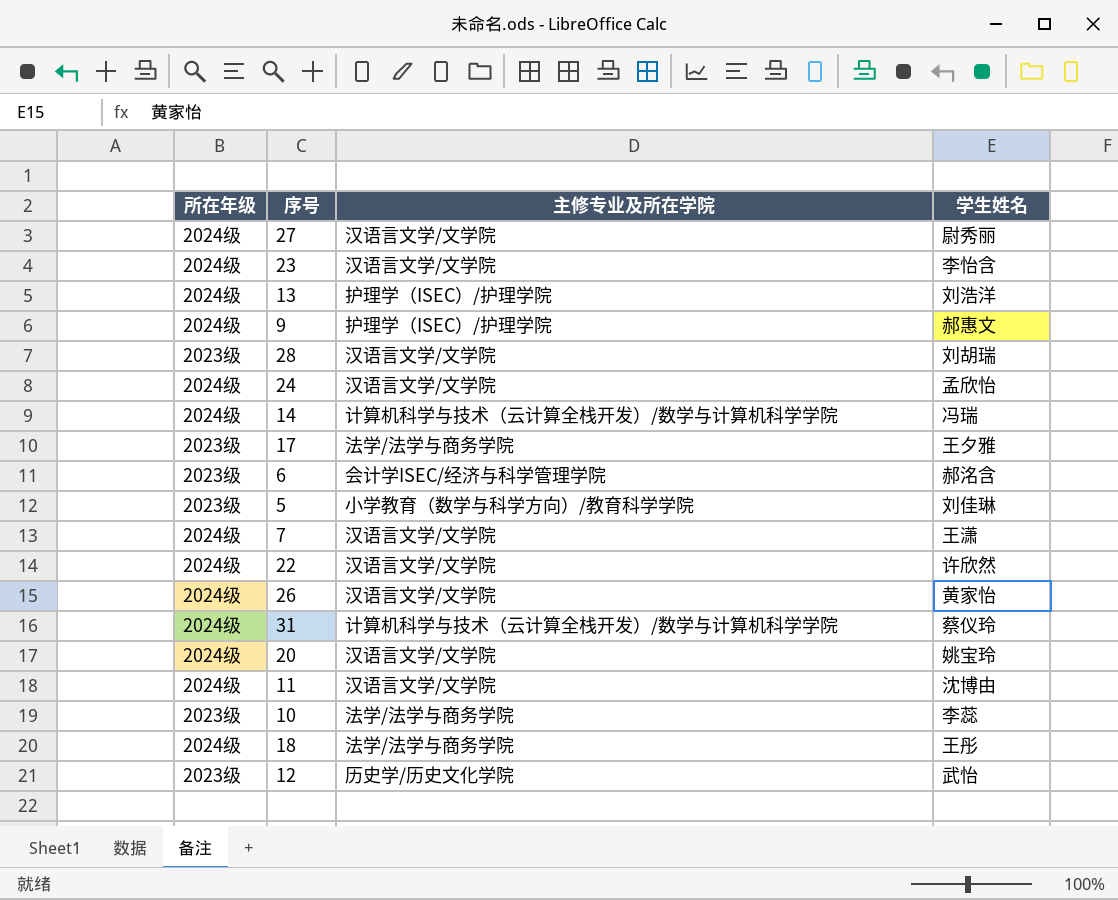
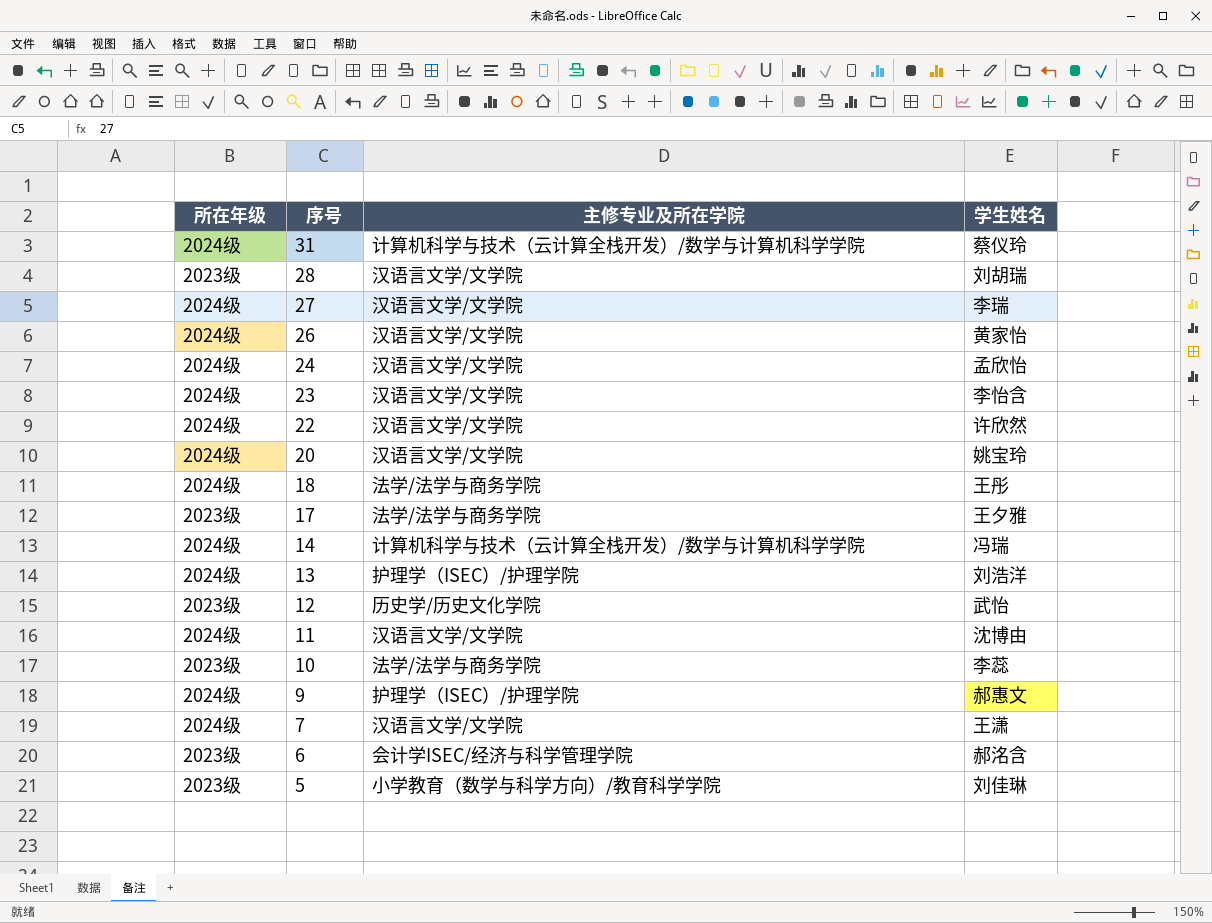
row order: none -> 序号 descending
27 | 学生姓名: 尉秀丽 -> 李瑞

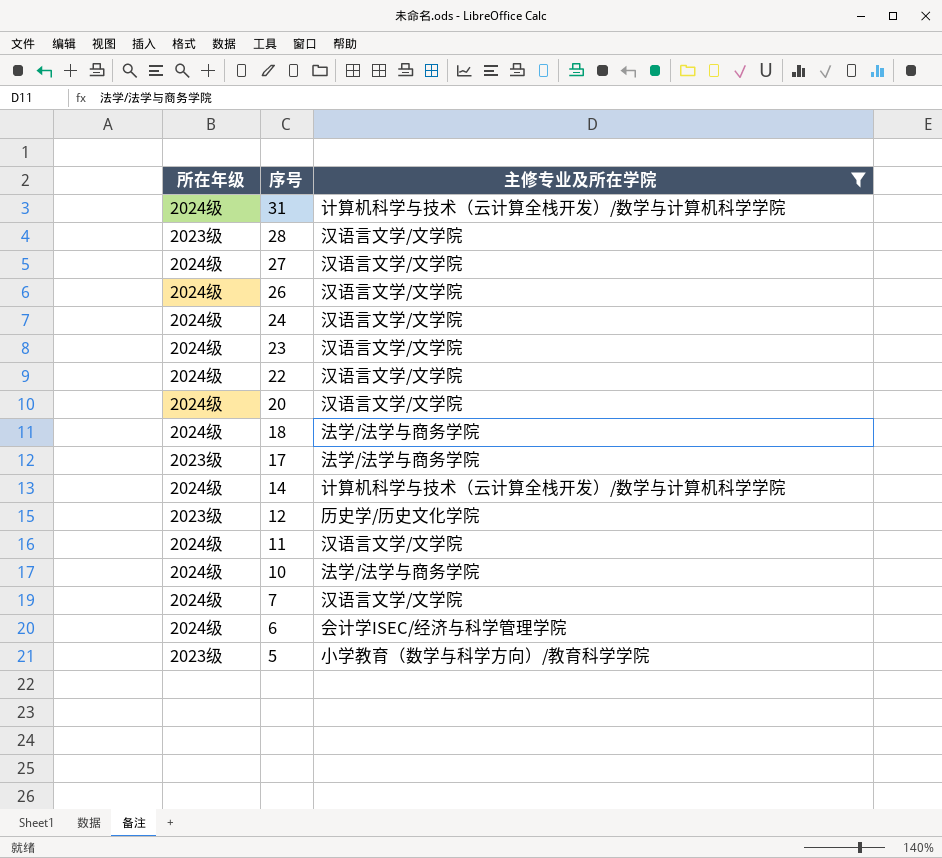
filter: none -> 主修专业及所在学院 != 护理学（ISEC）/护理学院
column 学生姓名 | position: 4 -> none
10 | 所在年级: 2023级 -> 2024级
6 | 所在年级: 2023级 -> 2024级

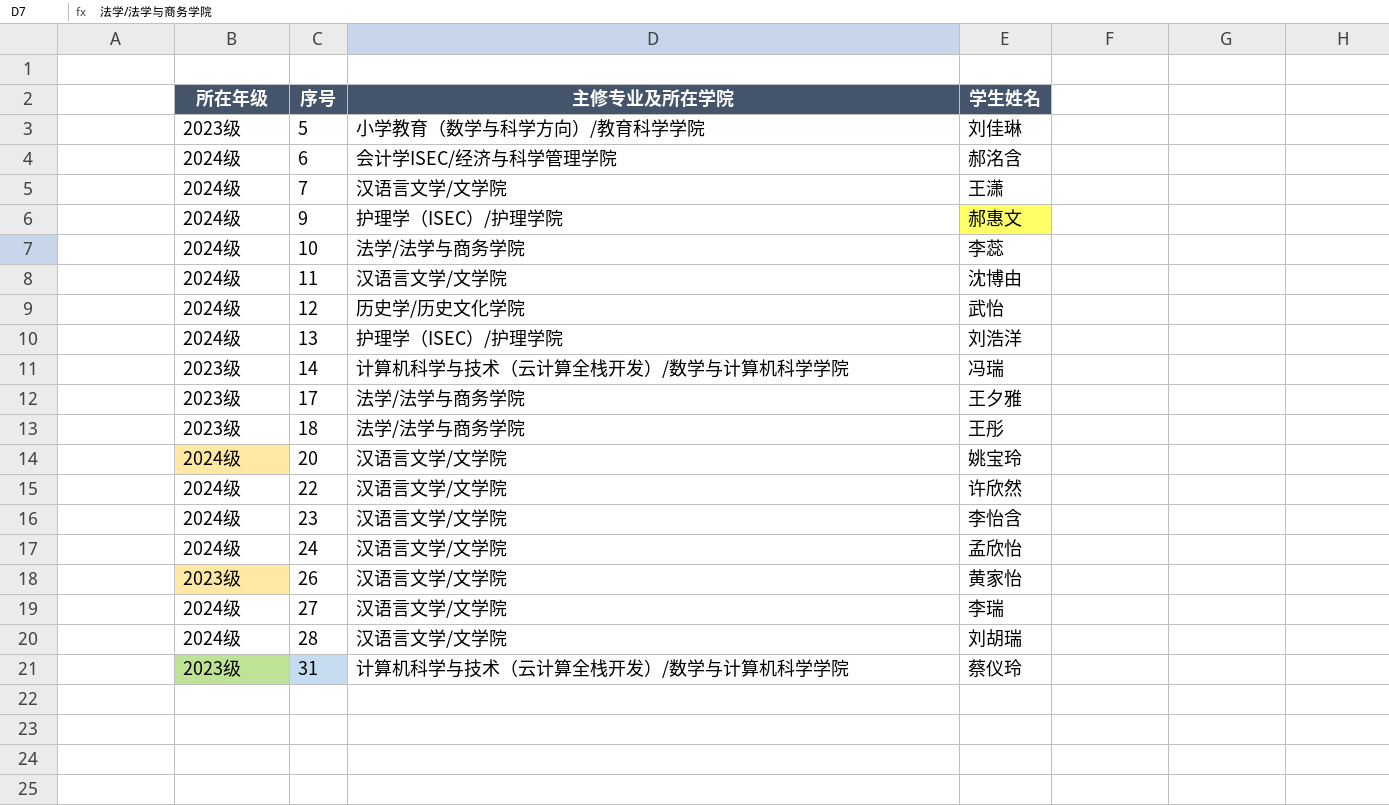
filter: 主修专业及所在学院 != 护理学（ISEC）/护理学院 -> none
row order: 序号 descending -> 序号 ascending
column 学生姓名 | position: none -> 4
12 | 所在年级: 2023级 -> 2024级
14 | 所在年级: 2024级 -> 2023级
18 | 所在年级: 2024级 -> 2023级
26 | 所在年级: 2024级 -> 2023级
28 | 所在年级: 2023级 -> 2024级
31 | 所在年级: 2024级 -> 2023级

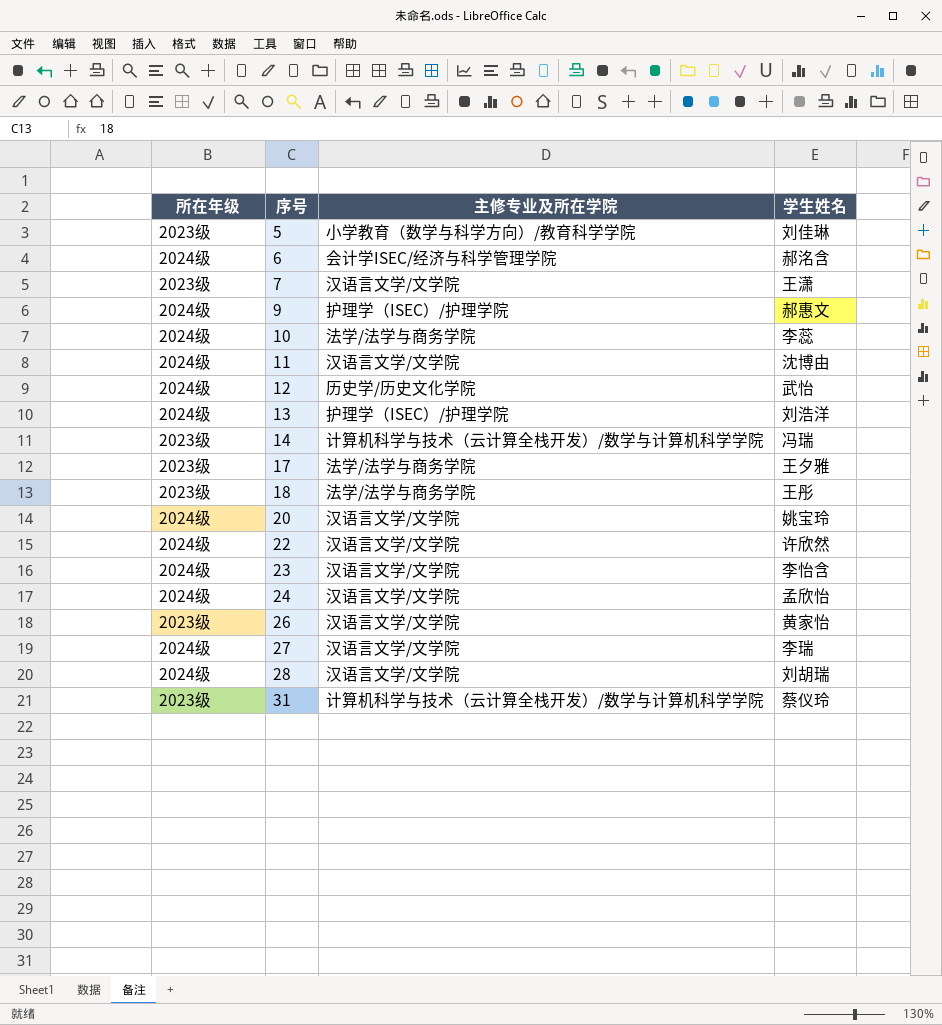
7 | 所在年级: 2024级 -> 2023级

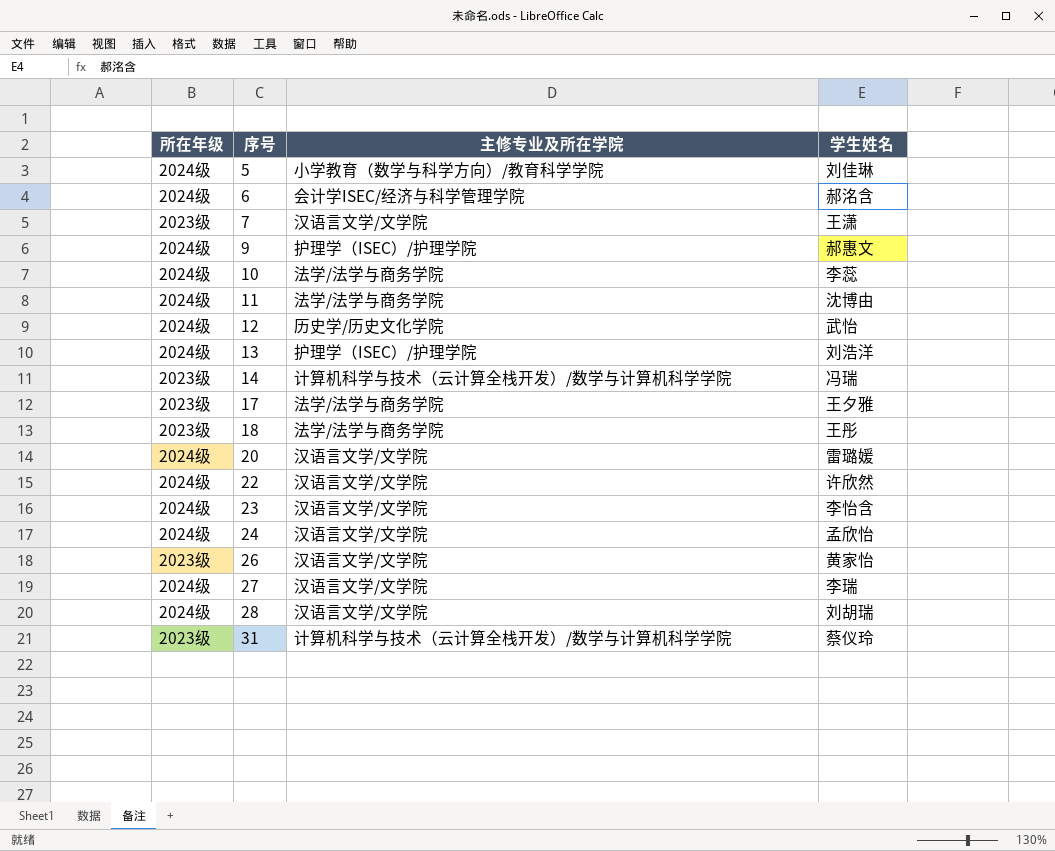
5 | 所在年级: 2023级 -> 2024级
11 | 主修专业及所在学院: 汉语言文学/文学院 -> 法学/法学与商务学院
20 | 学生姓名: 姚宝玲 -> 雷璐媛

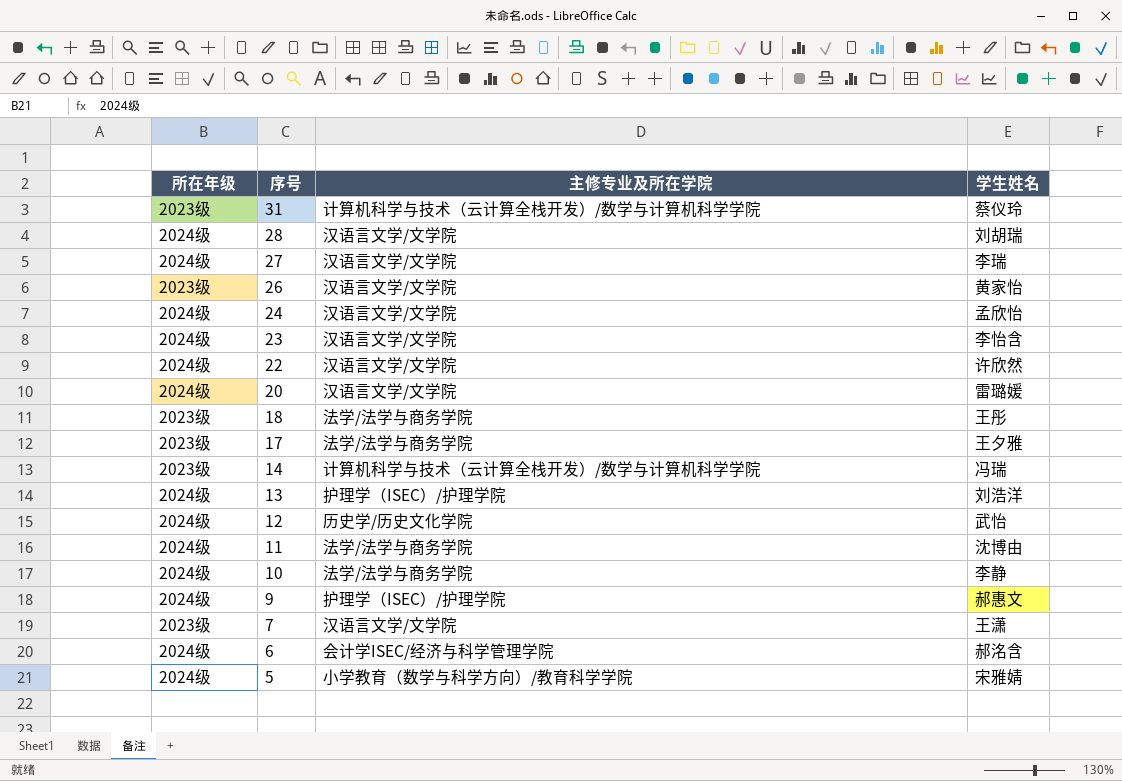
row order: 序号 ascending -> 序号 descending
10 | 学生姓名: 李蕊 -> 李静
5 | 学生姓名: 刘佳琳 -> 宋雅婧

